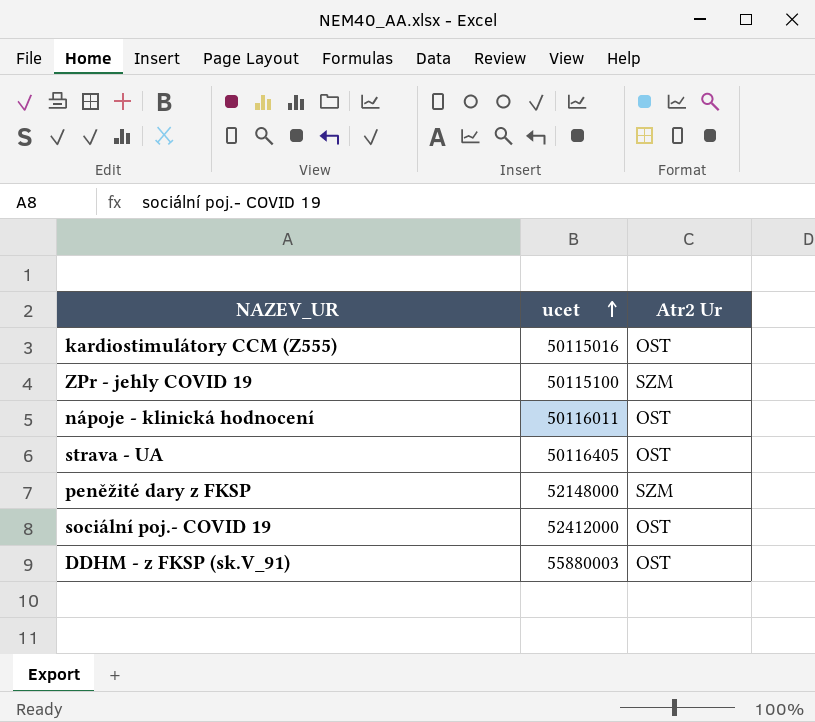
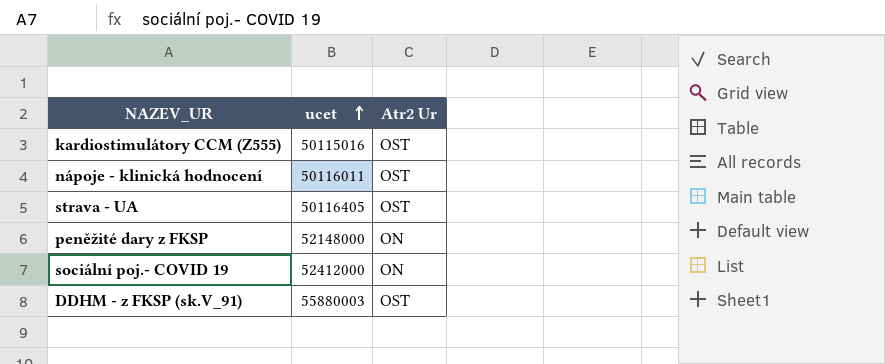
row ZPr - jehly COVID 19: 50115100 | SZM -> none
peněžité dary z FKSP | Atr2 Ur: SZM -> ON
sociální poj.- COVID 19 | Atr2 Ur: OST -> ON

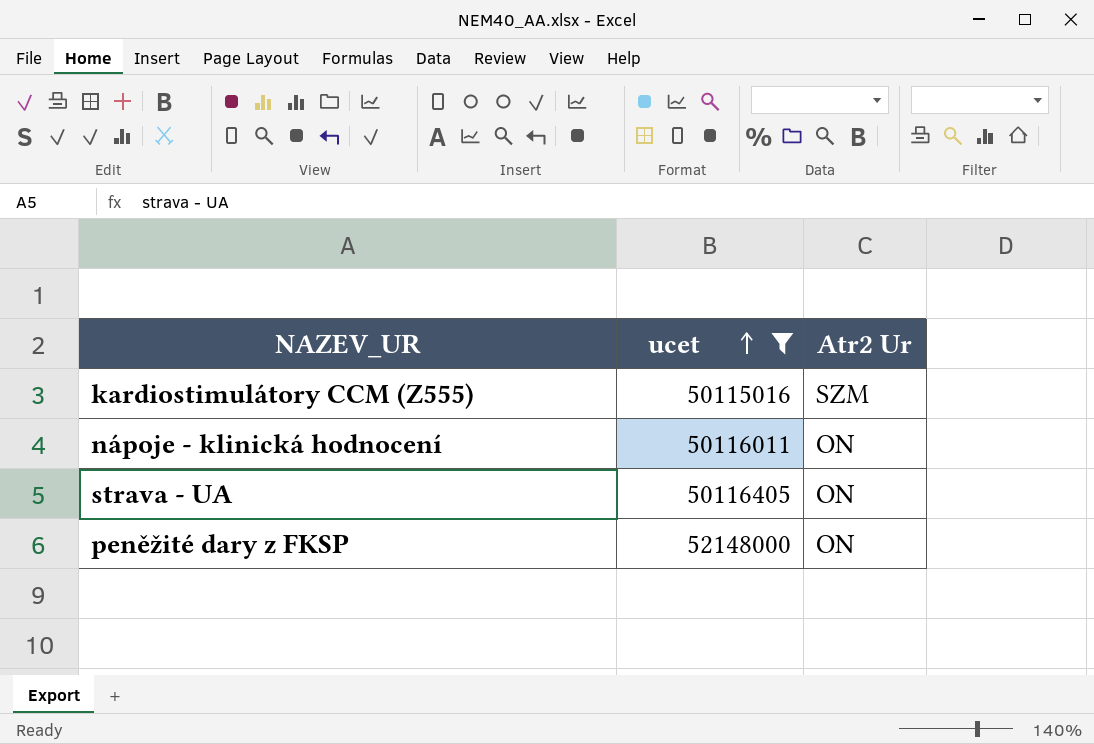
filter: none -> ucet <= 52148000
kardiostimulátory CCM (Z555) | Atr2 Ur: OST -> SZM
nápoje - klinická hodnocení | Atr2 Ur: OST -> ON
strava - UA | Atr2 Ur: OST -> ON

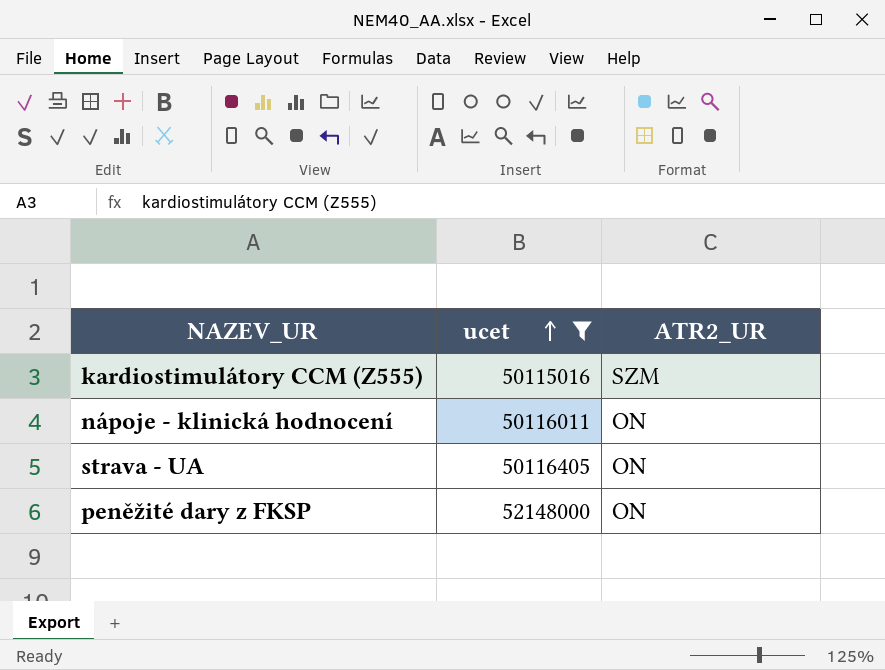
column name: Atr2 Ur -> ATR2_UR

